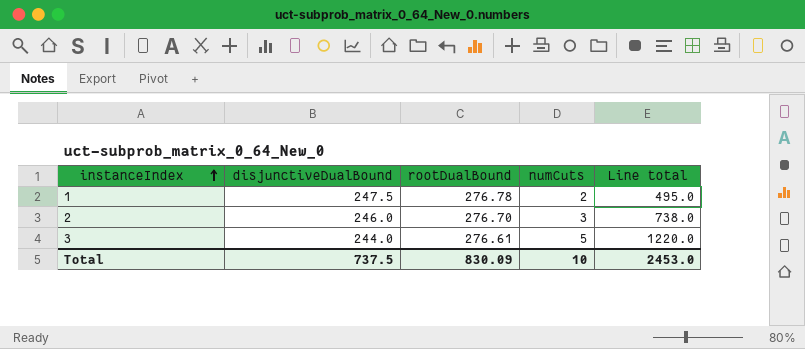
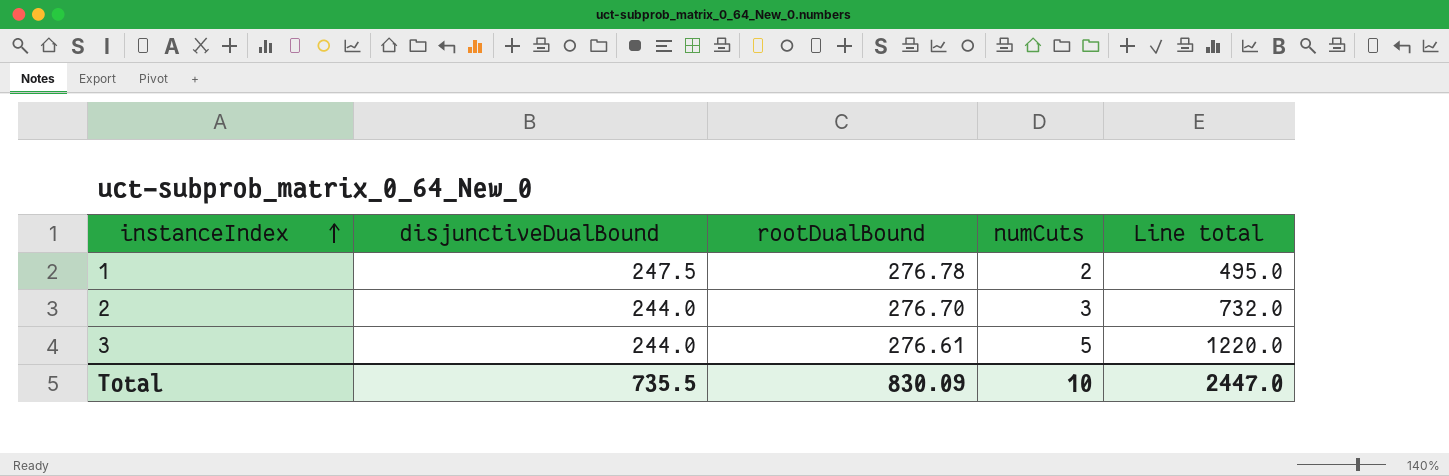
2 | disjunctiveDualBound: 246.0 -> 244.0
2 | Line total: 738.0 -> 732.0
Total | disjunctiveDualBound: 737.5 -> 735.5
Total | Line total: 2453.0 -> 2447.0

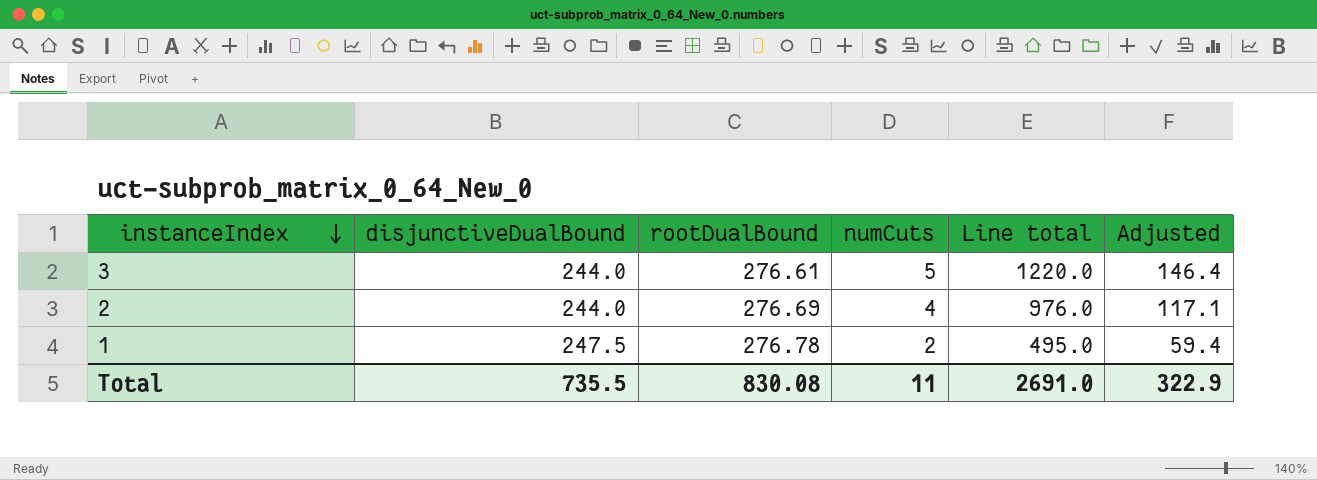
row order: instanceIndex ascending -> instanceIndex descending
column Adjusted | formula: none -> [Line total] * 0.12
2 | rootDualBound: 276.70 -> 276.69
2 | numCuts: 3 -> 4
2 | Line total: 732.0 -> 976.0
Total | rootDualBound: 830.09 -> 830.08
Total | numCuts: 10 -> 11
Total | Line total: 2447.0 -> 2691.0

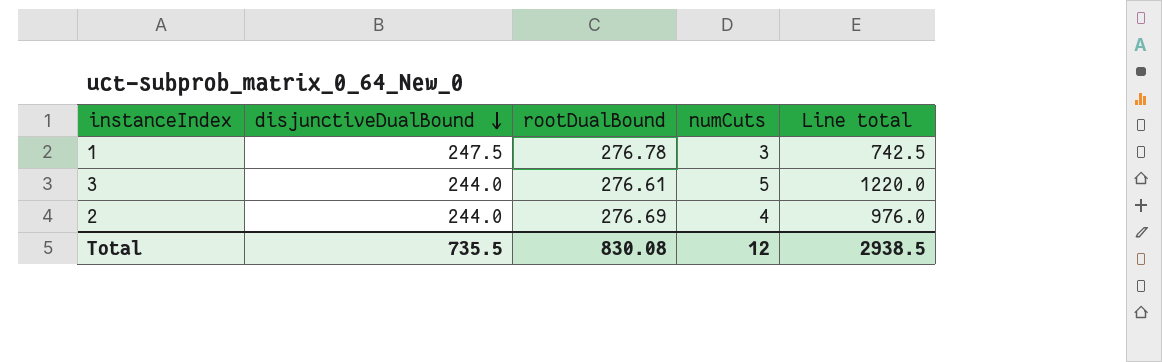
row order: instanceIndex descending -> disjunctiveDualBound descending
column Adjusted | formula: [Line total] * 0.12 -> none
1 | numCuts: 2 -> 3
1 | Line total: 495.0 -> 742.5
Total | numCuts: 11 -> 12
Total | Line total: 2691.0 -> 2938.5

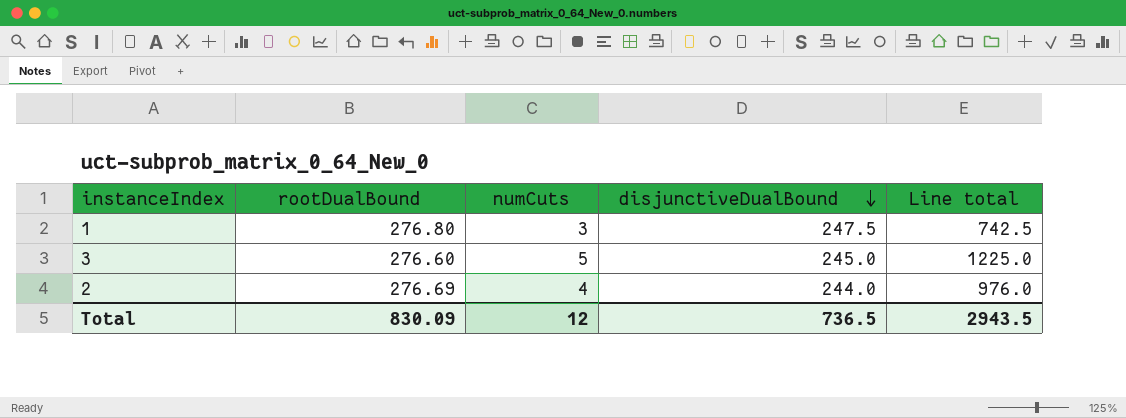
column disjunctiveDualBound | position: 2 -> 4
1 | rootDualBound: 276.78 -> 276.80
3 | rootDualBound: 276.61 -> 276.60
3 | disjunctiveDualBound: 244.0 -> 245.0
3 | Line total: 1220.0 -> 1225.0
Total | rootDualBound: 830.08 -> 830.09
Total | disjunctiveDualBound: 735.5 -> 736.5
Total | Line total: 2938.5 -> 2943.5

